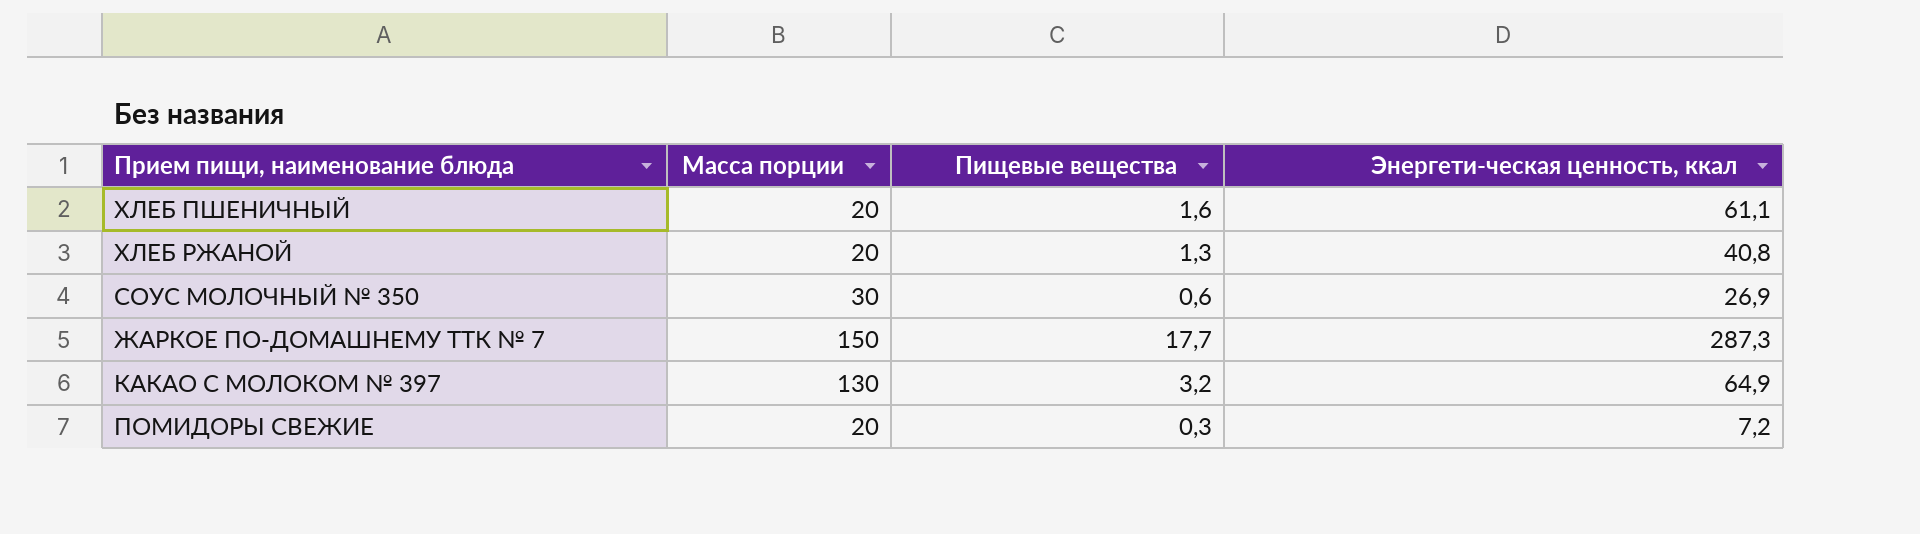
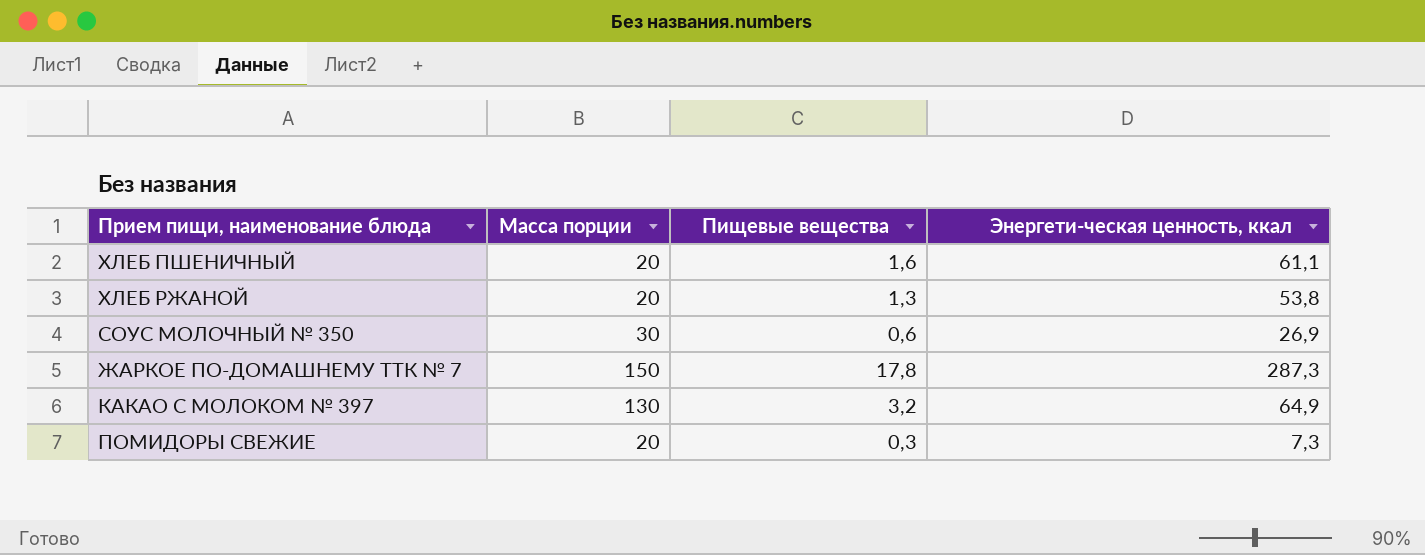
ХЛЕБ РЖАНОЙ | Энергети-ческая ценность, ккал: 40,8 -> 53,8
ЖАРКОЕ ПО-ДОМАШНЕМУ ТТК № 7 | Пищевые вещества: 17,7 -> 17,8
ПОМИДОРЫ СВЕЖИЕ | Энергети-ческая ценность, ккал: 7,2 -> 7,3

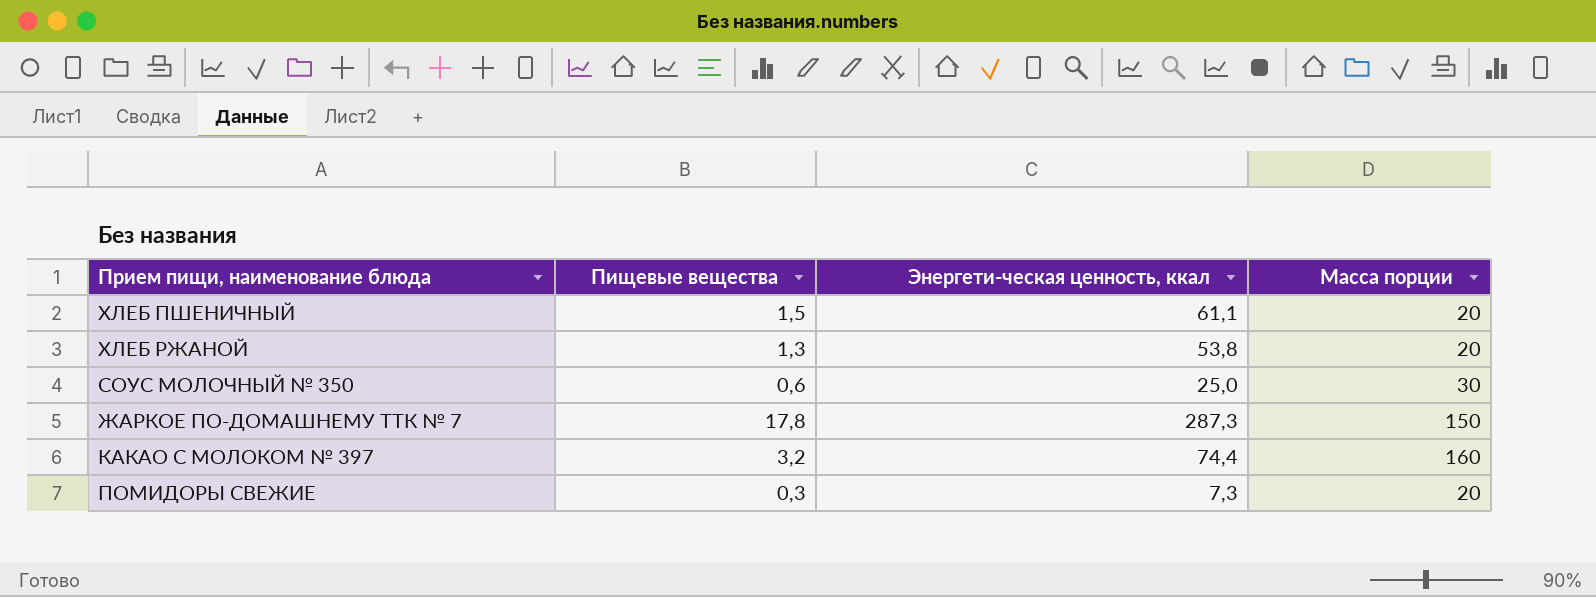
column Масса порции | position: 2 -> 4
ХЛЕБ ПШЕНИЧНЫЙ | Пищевые вещества: 1,6 -> 1,5
СОУС МОЛОЧНЫЙ № 350 | Энергети-ческая ценность, ккал: 26,9 -> 25,0
КАКАО С МОЛОКОМ № 397 | Энергети-ческая ценность, ккал: 64,9 -> 74,4
КАКАО С МОЛОКОМ № 397 | Масса порции: 130 -> 160

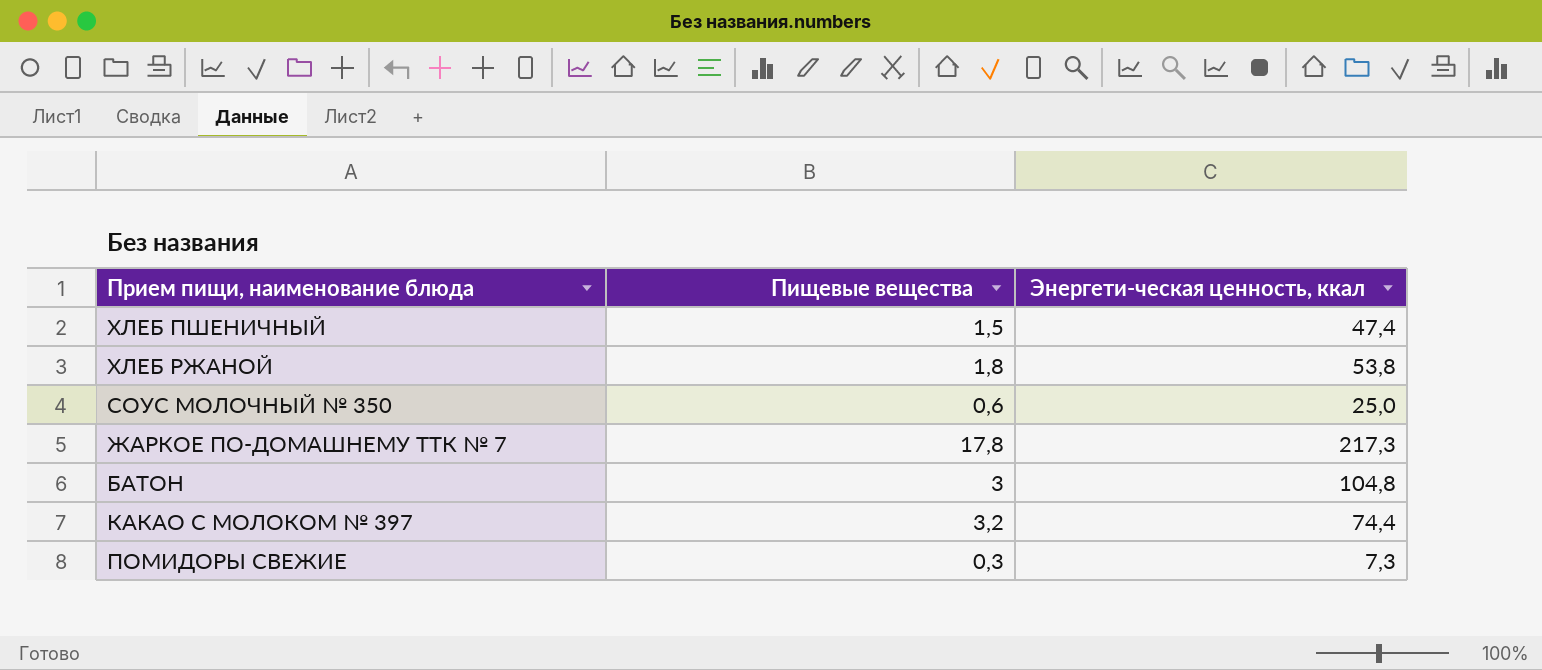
column Масса порции | position: 4 -> none
ХЛЕБ ПШЕНИЧНЫЙ | Энергети-ческая ценность, ккал: 61,1 -> 47,4
ХЛЕБ РЖАНОЙ | Пищевые вещества: 1,3 -> 1,8
ЖАРКОЕ ПО-ДОМАШНЕМУ ТТК № 7 | Энергети-ческая ценность, ккал: 287,3 -> 217,3
row БАТОН: none -> 3 | 104,8

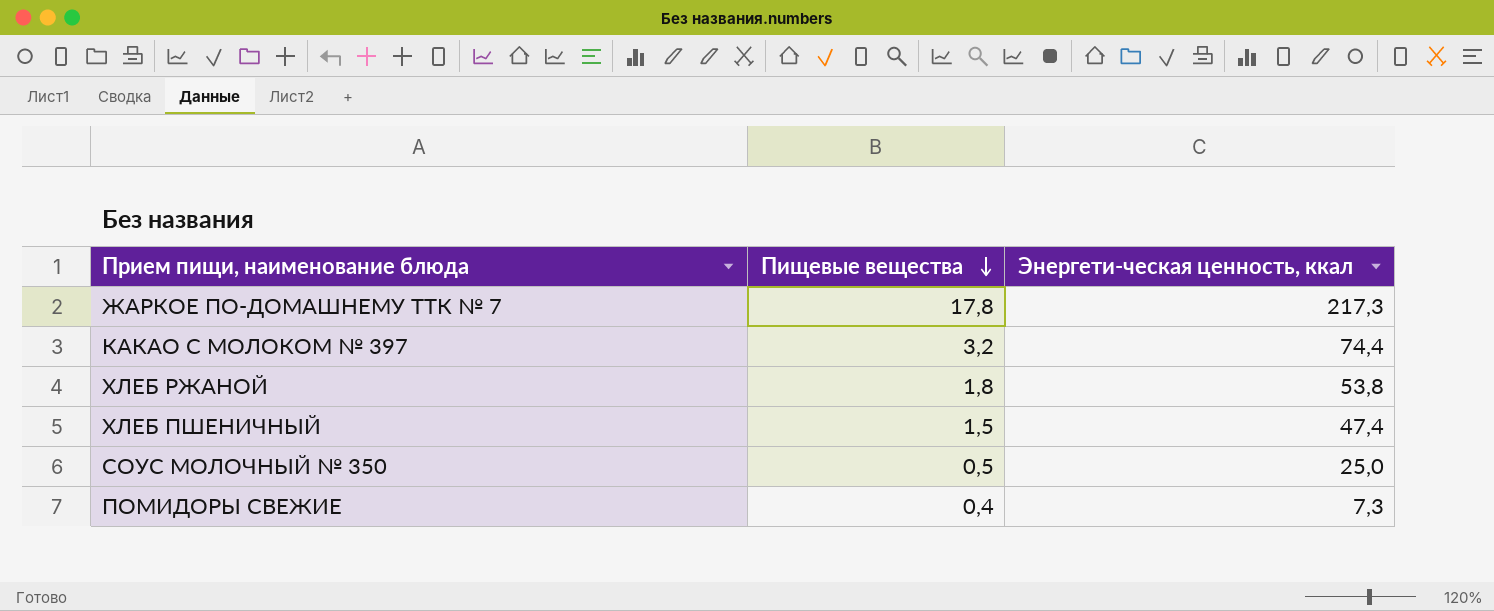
row order: none -> Пищевые вещества descending
row БАТОН: 3 | 104,8 -> none
СОУС МОЛОЧНЫЙ № 350 | Пищевые вещества: 0,6 -> 0,5
ПОМИДОРЫ СВЕЖИЕ | Пищевые вещества: 0,3 -> 0,4

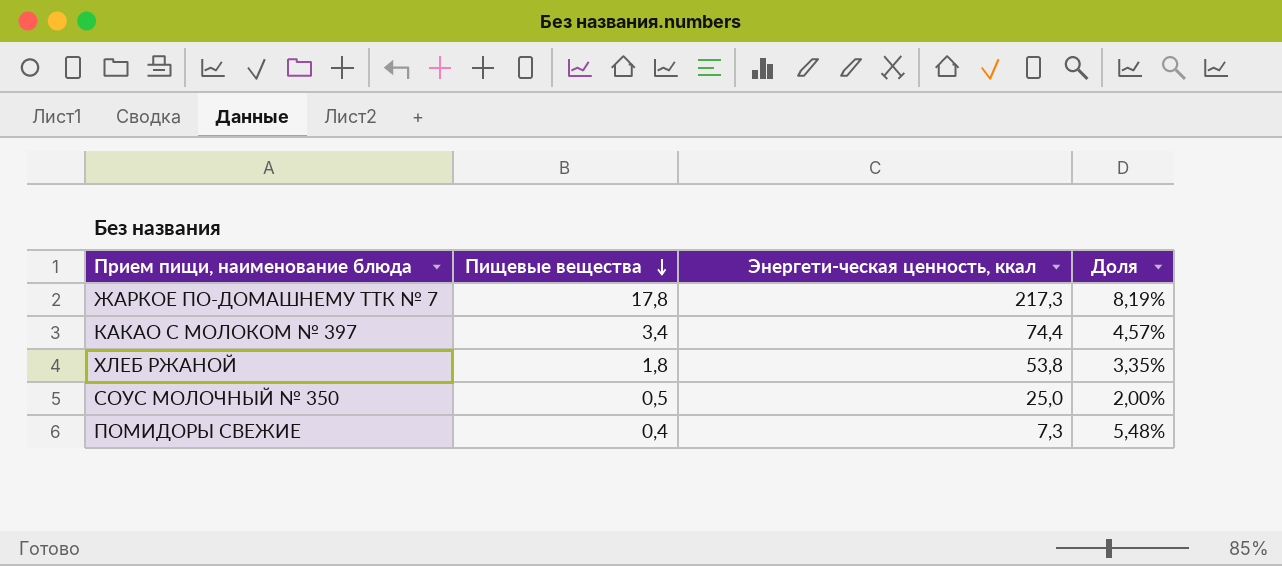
column Доля | formula: none -> [Пищевые вещества] / [Энергети-ческая ценность, ккал]
row ХЛЕБ ПШЕНИЧНЫЙ: 1,5 | 47,4 -> none
КАКАО С МОЛОКОМ № 397 | Пищевые вещества: 3,2 -> 3,4

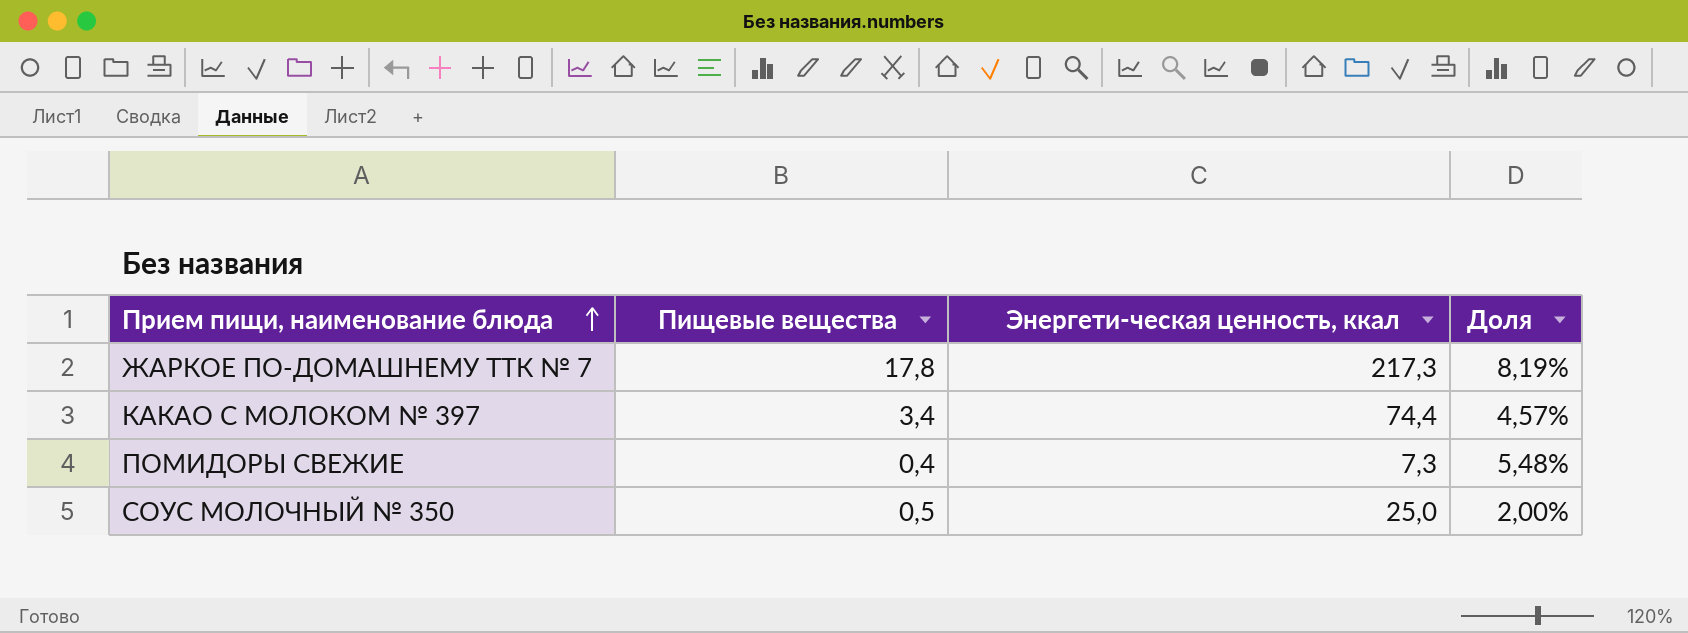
row order: Пищевые вещества descending -> Прием пищи, наименование блюда ascending
row ХЛЕБ РЖАНОЙ: 1,8 | 53,8 | 3,35% -> none

